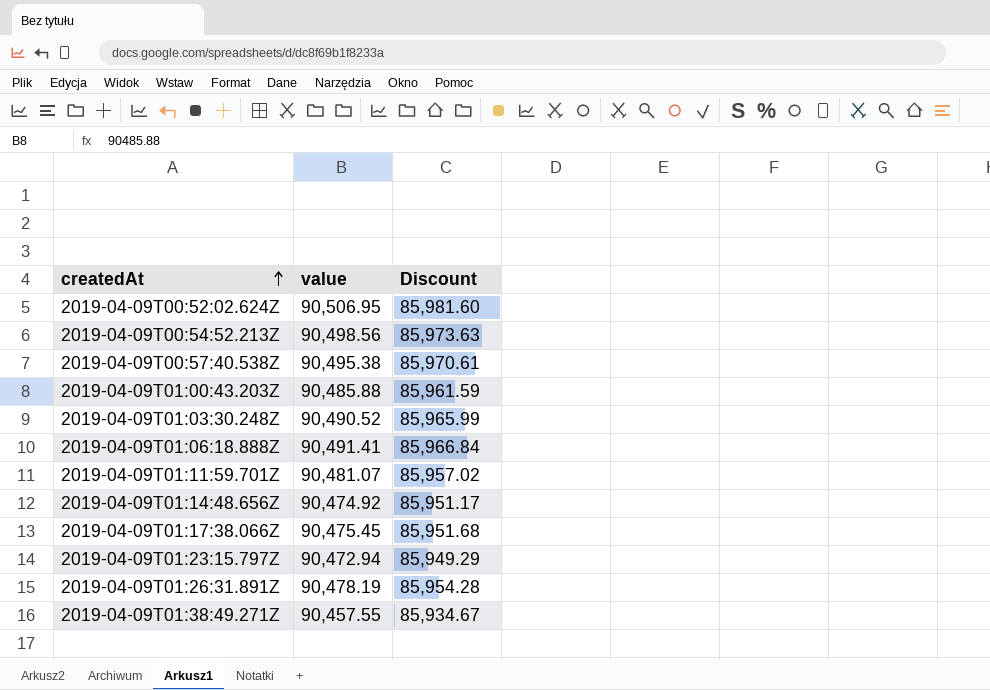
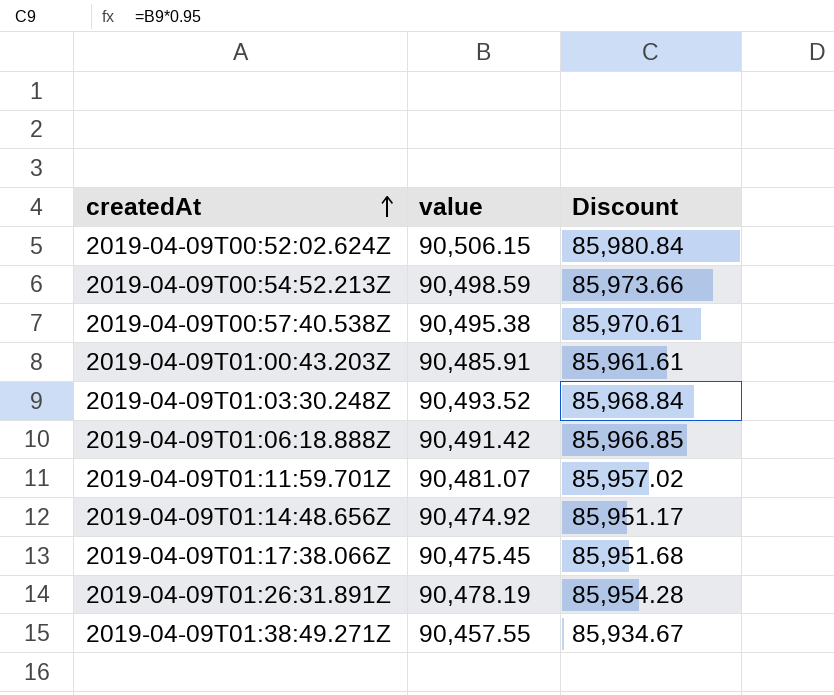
row 2019-04-09T01:23:15.797Z: 90,472.94 | 85,949.29 -> none
2019-04-09T00:52:02.624Z | value: 90,506.95 -> 90,506.15
2019-04-09T00:52:02.624Z | Discount: 85,981.60 -> 85,980.84
2019-04-09T00:54:52.213Z | value: 90,498.56 -> 90,498.59
2019-04-09T00:54:52.213Z | Discount: 85,973.63 -> 85,973.66
2019-04-09T01:00:43.203Z | value: 90,485.88 -> 90,485.91
2019-04-09T01:00:43.203Z | Discount: 85,961.59 -> 85,961.61
2019-04-09T01:03:30.248Z | value: 90,490.52 -> 90,493.52
2019-04-09T01:03:30.248Z | Discount: 85,965.99 -> 85,968.84
2019-04-09T01:06:18.888Z | value: 90,491.41 -> 90,491.42
2019-04-09T01:06:18.888Z | Discount: 85,966.84 -> 85,966.85

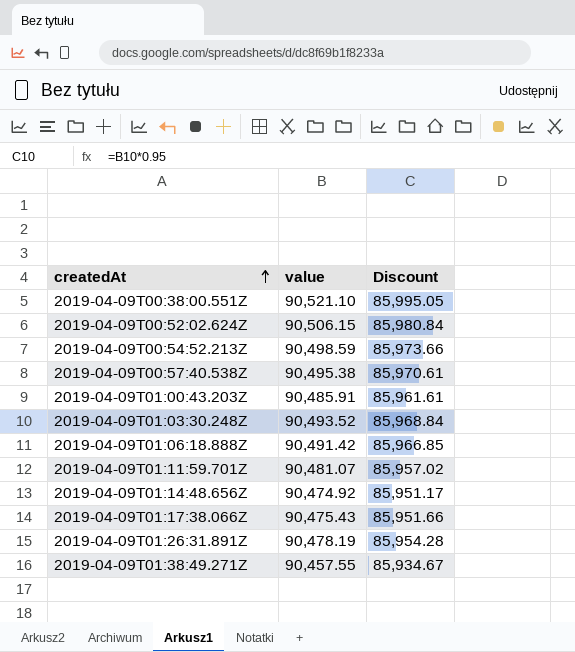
row 2019-04-09T00:38:00.551Z: none -> 90,521.10 | 85,995.05
2019-04-09T01:17:38.066Z | value: 90,475.45 -> 90,475.43
2019-04-09T01:17:38.066Z | Discount: 85,951.68 -> 85,951.66

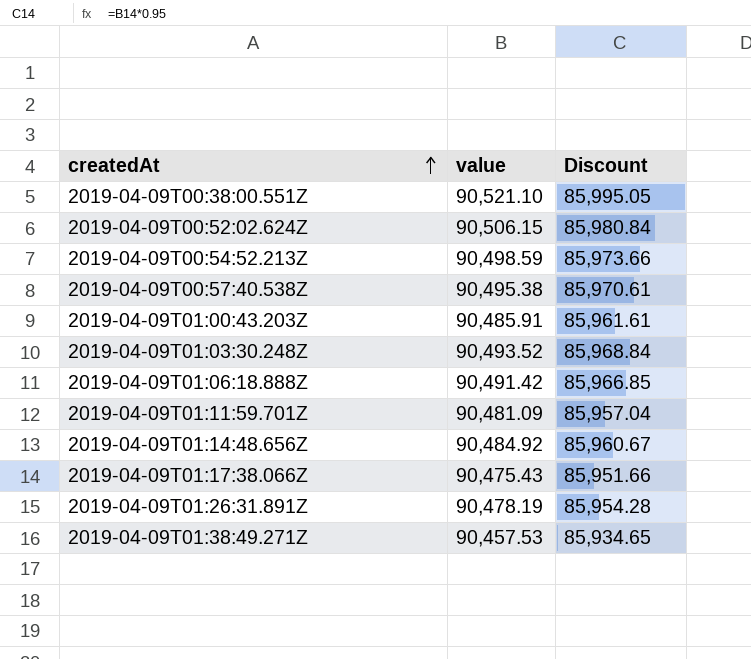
2019-04-09T01:11:59.701Z | value: 90,481.07 -> 90,481.09
2019-04-09T01:11:59.701Z | Discount: 85,957.02 -> 85,957.04
2019-04-09T01:14:48.656Z | value: 90,474.92 -> 90,484.92
2019-04-09T01:14:48.656Z | Discount: 85,951.17 -> 85,960.67
2019-04-09T01:38:49.271Z | value: 90,457.55 -> 90,457.53
2019-04-09T01:38:49.271Z | Discount: 85,934.67 -> 85,934.65

